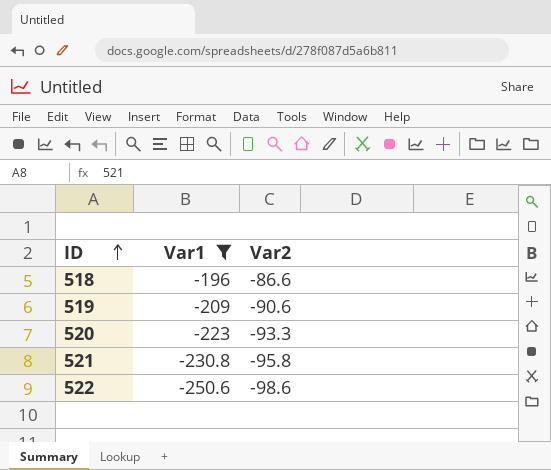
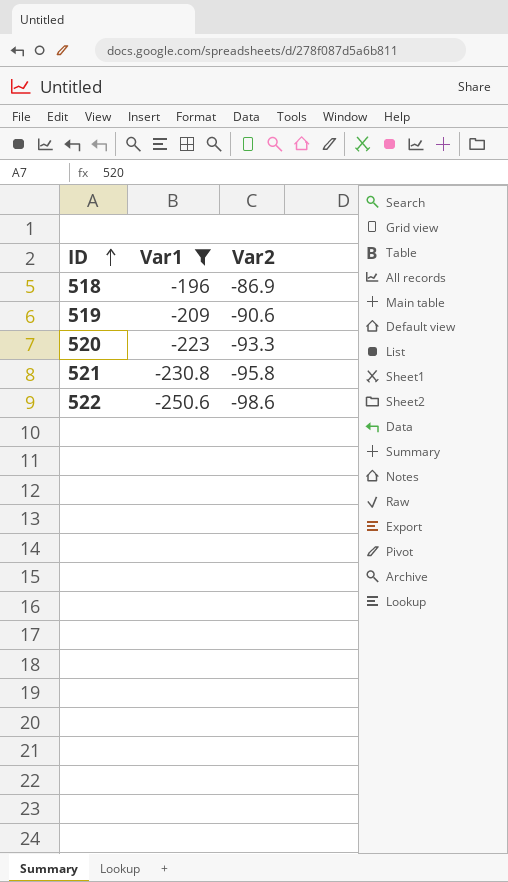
518 | Var2: -86.6 -> -86.9

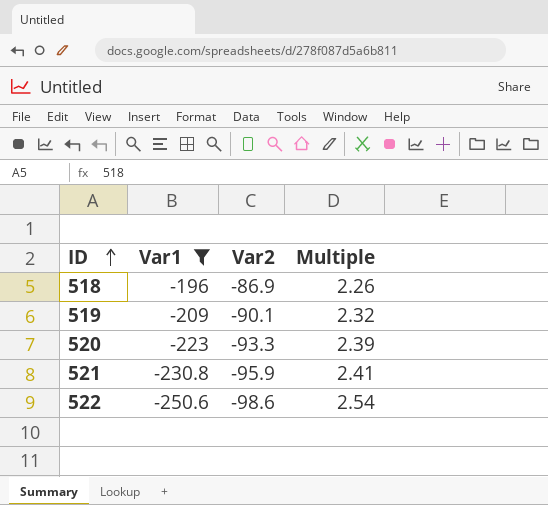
column Multiple | formula: none -> [Var1] / [Var2]
519 | Var2: -90.6 -> -90.1
521 | Var2: -95.8 -> -95.9

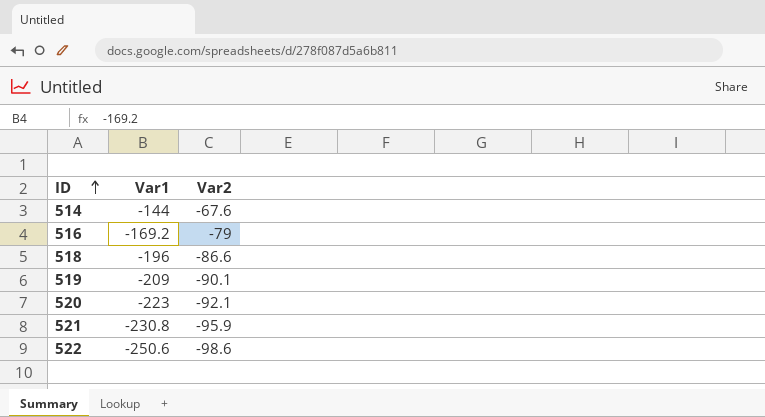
filter: Var1 <= -196 -> none
column Multiple | formula: [Var1] / [Var2] -> none
518 | Var2: -86.9 -> -86.6
520 | Var2: -93.3 -> -92.1

